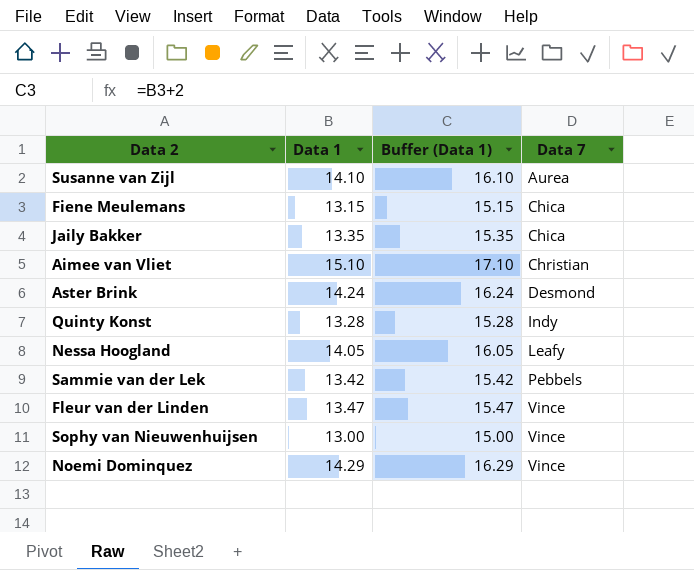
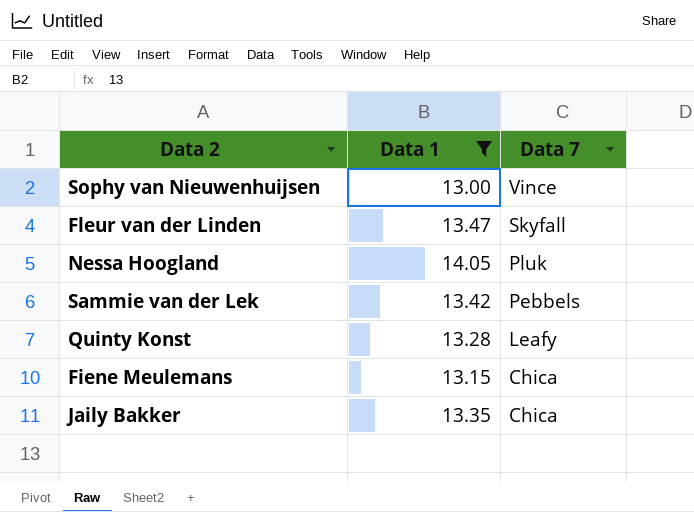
filter: none -> Data 1 <= 14.05
row order: Data 7 ascending -> Data 7 descending
column Buffer (Data 1) | formula: [Data 1] + 2 -> none
Fleur van der Linden | Data 7: Vince -> Skyfall
Nessa Hoogland | Data 7: Leafy -> Pluk
Quinty Konst | Data 7: Indy -> Leafy

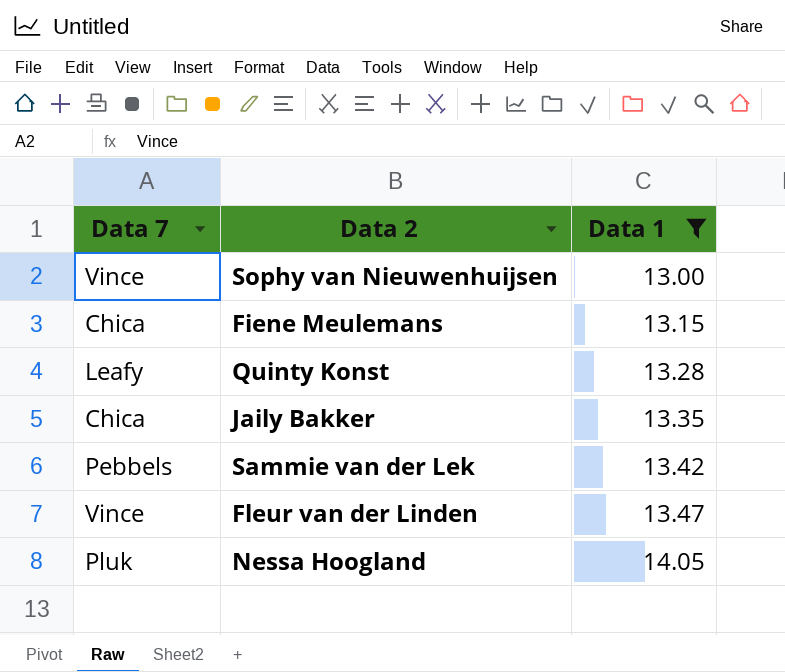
row order: Data 7 descending -> Data 1 ascending
column Data 7 | position: 3 -> 1
Fleur van der Linden | Data 7: Skyfall -> Vince

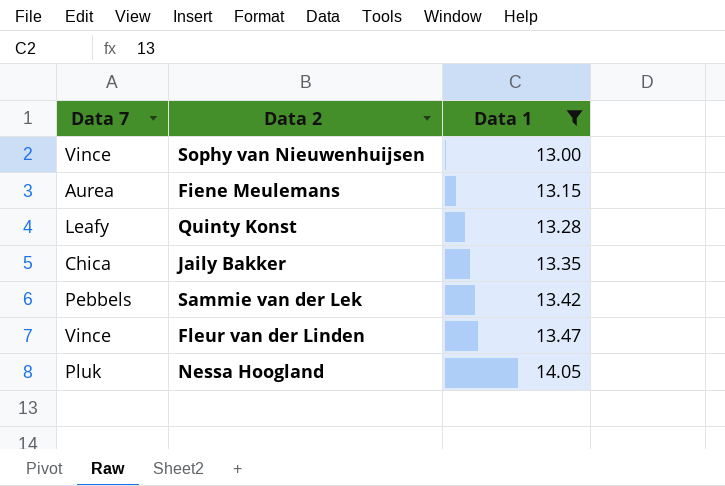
Fiene Meulemans | Data 7: Chica -> Aurea

